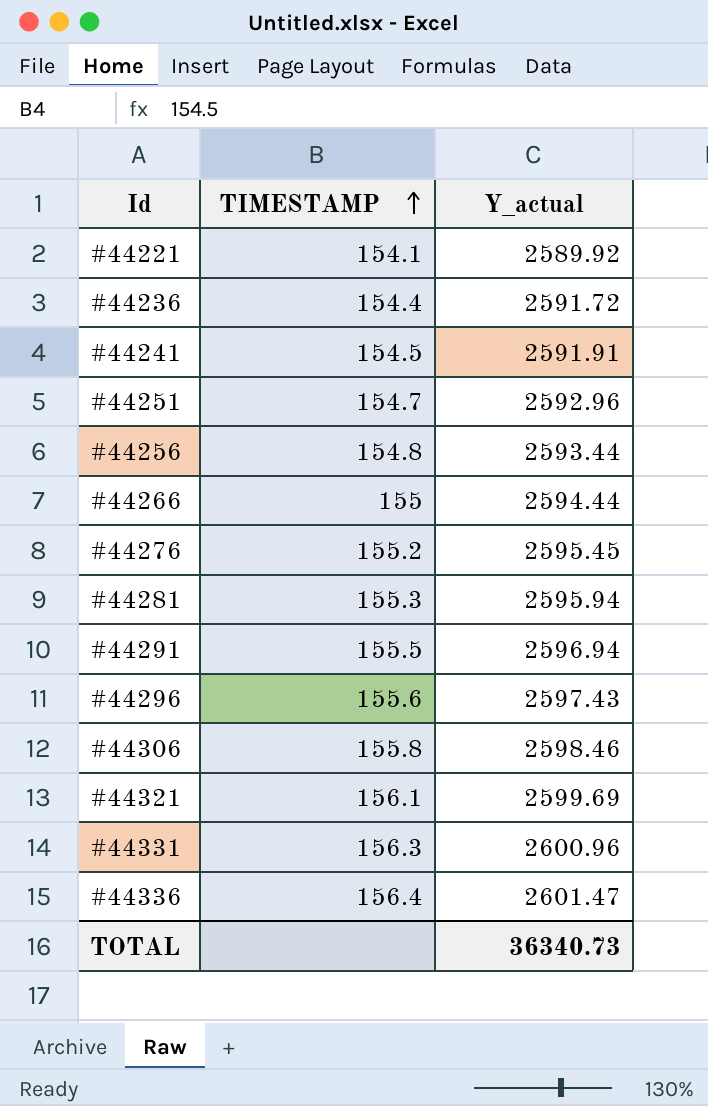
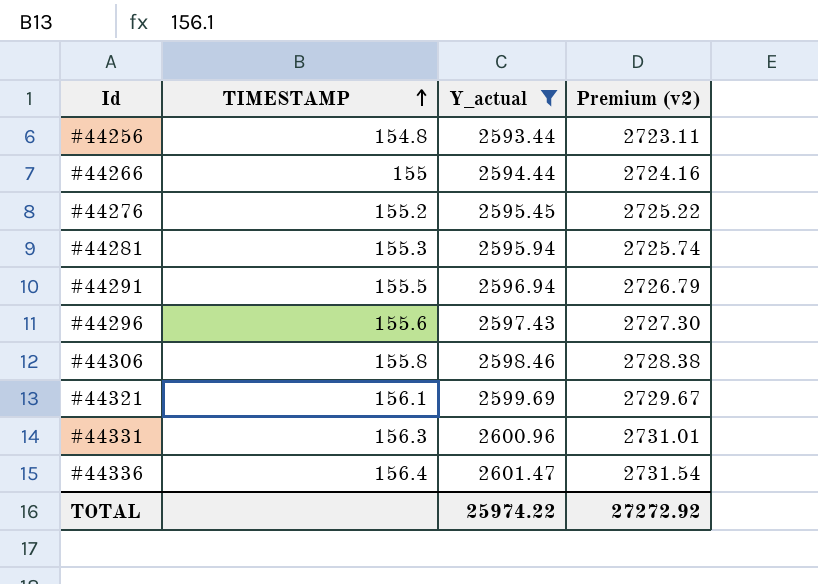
filter: none -> Y_actual >= 2593.44
column Premium (v2) | formula: none -> [Y_actual] * 1.05
TOTAL | Y_actual: 36340.73 -> 25974.22

